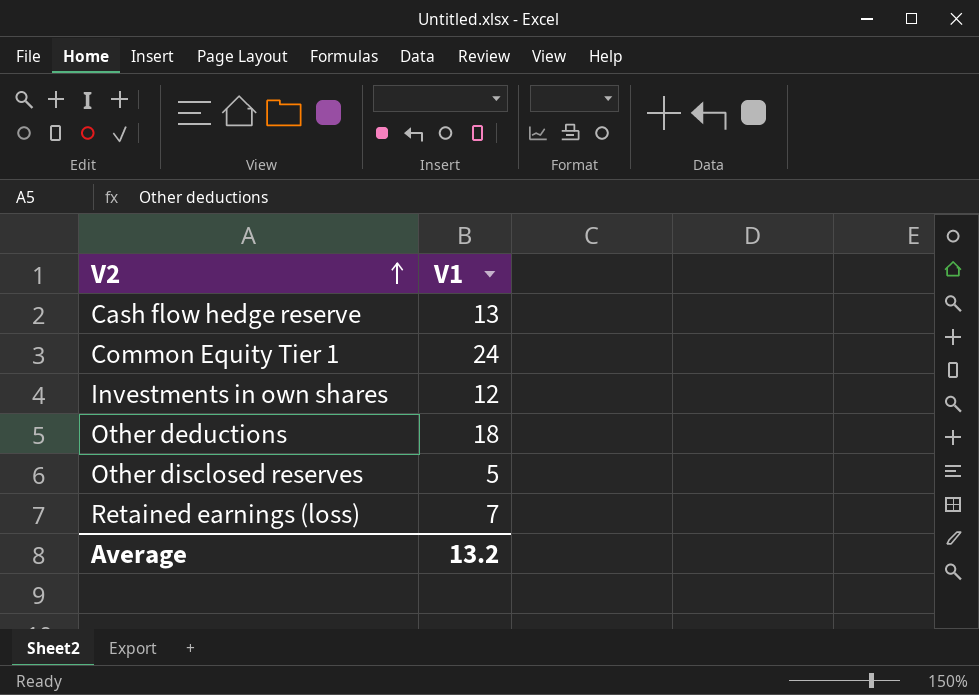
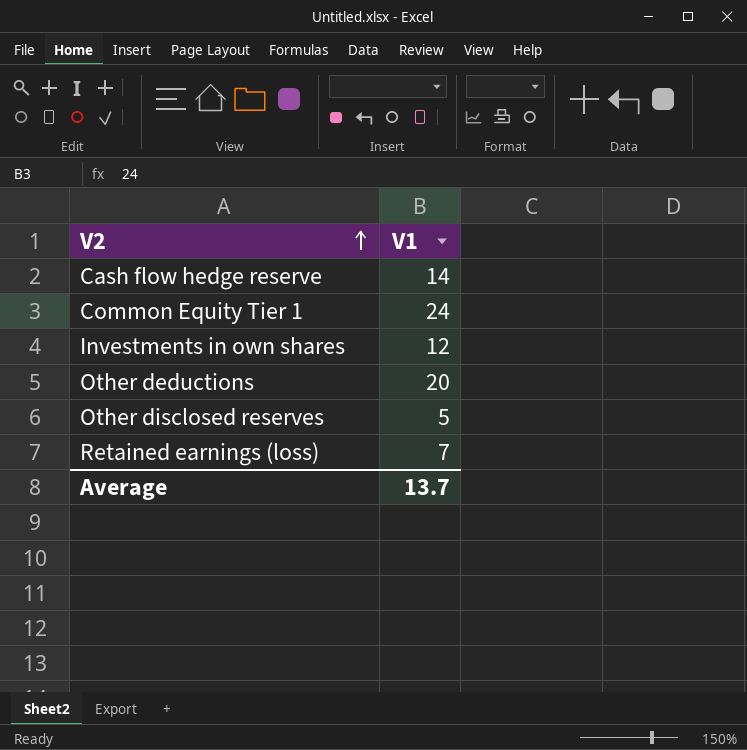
Cash flow hedge reserve | V1: 13 -> 14
Other deductions | V1: 18 -> 20
Average | V1: 13.2 -> 13.7

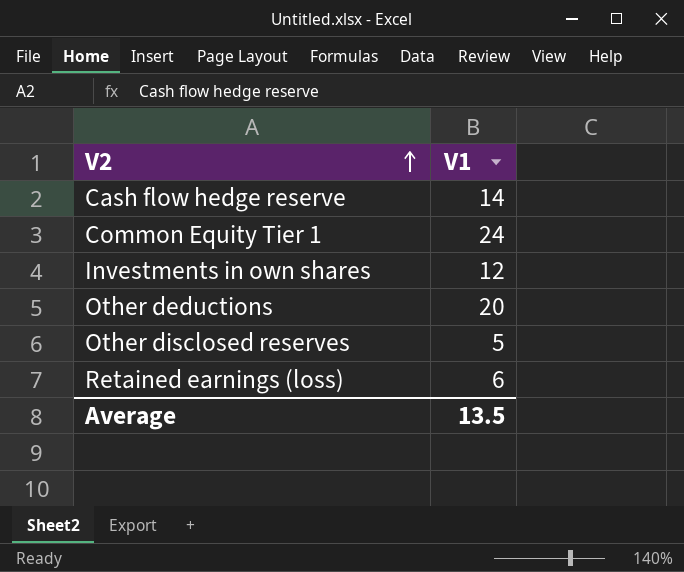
Retained earnings (loss) | V1: 7 -> 6
Average | V1: 13.7 -> 13.5

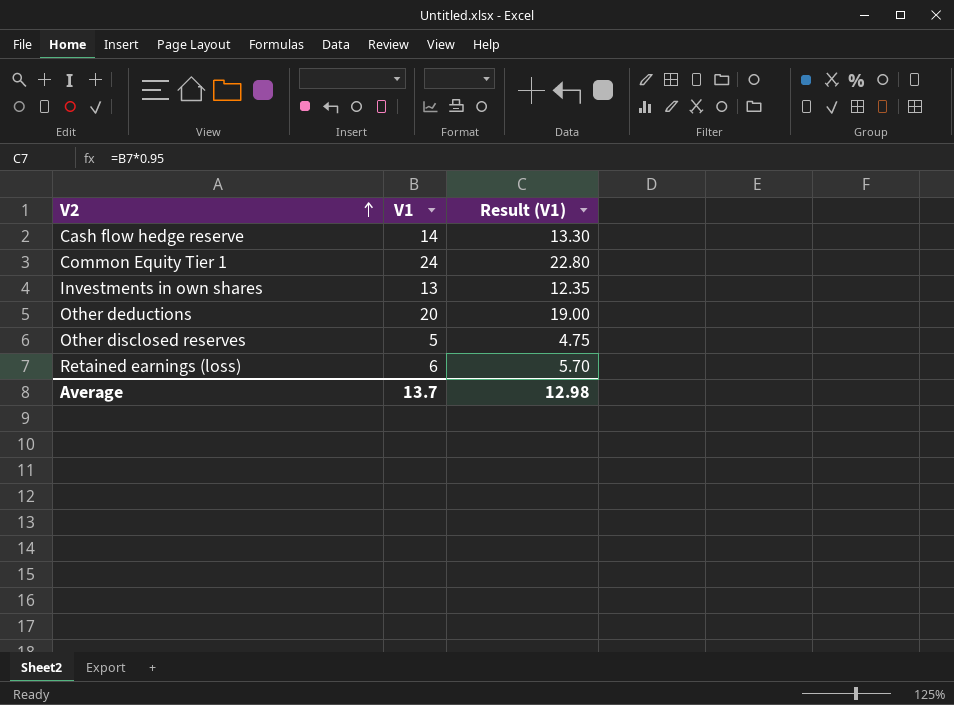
column Result (V1) | formula: none -> [V1] * 0.95
Investments in own shares | V1: 12 -> 13
Average | V1: 13.5 -> 13.7

